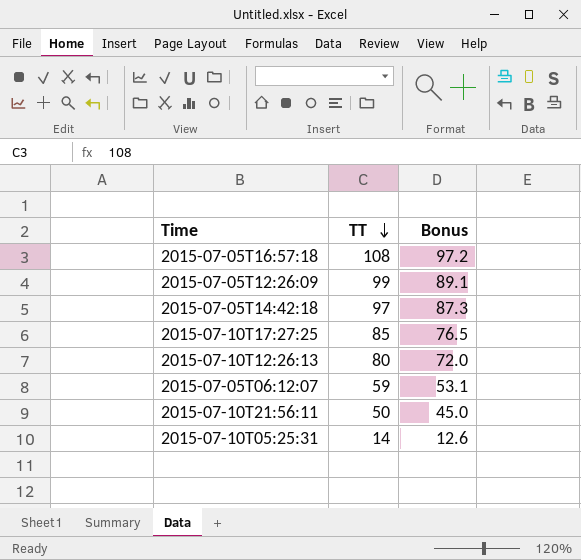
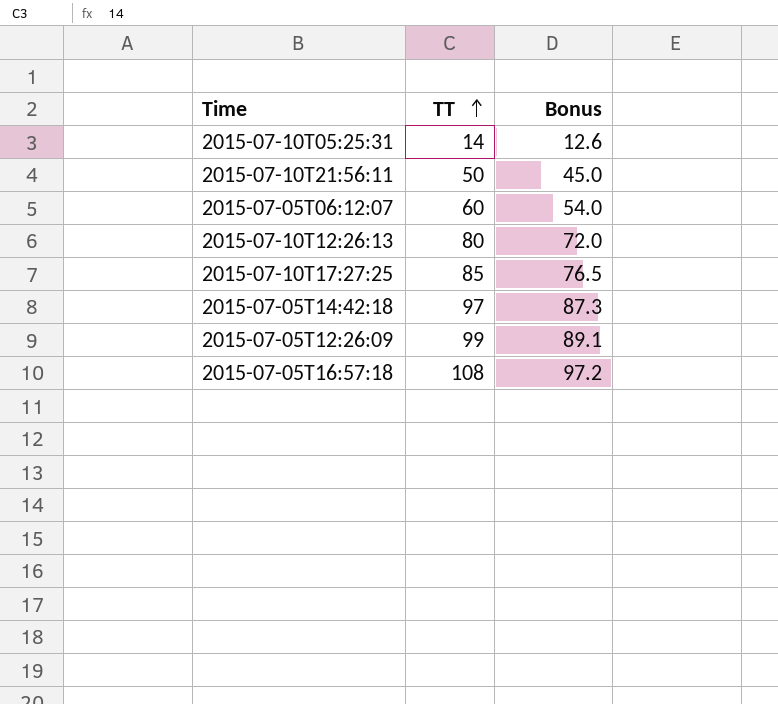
row order: TT descending -> TT ascending
2015-07-05T06:12:07 | TT: 59 -> 60
2015-07-05T06:12:07 | Bonus: 53.1 -> 54.0

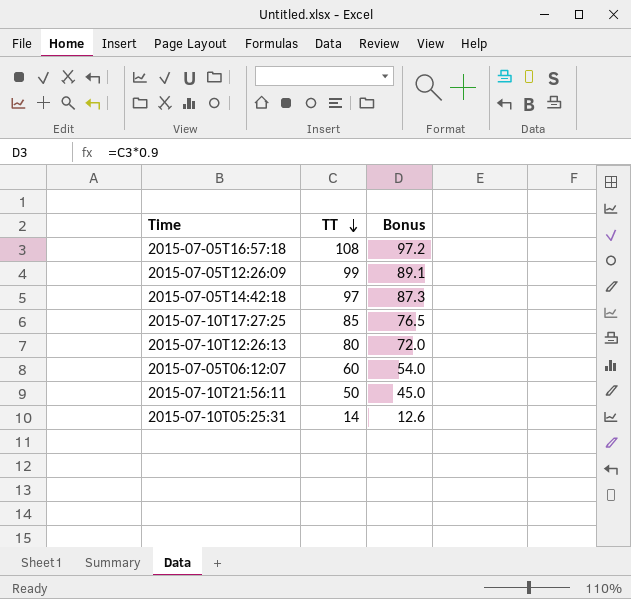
row order: TT ascending -> TT descending

